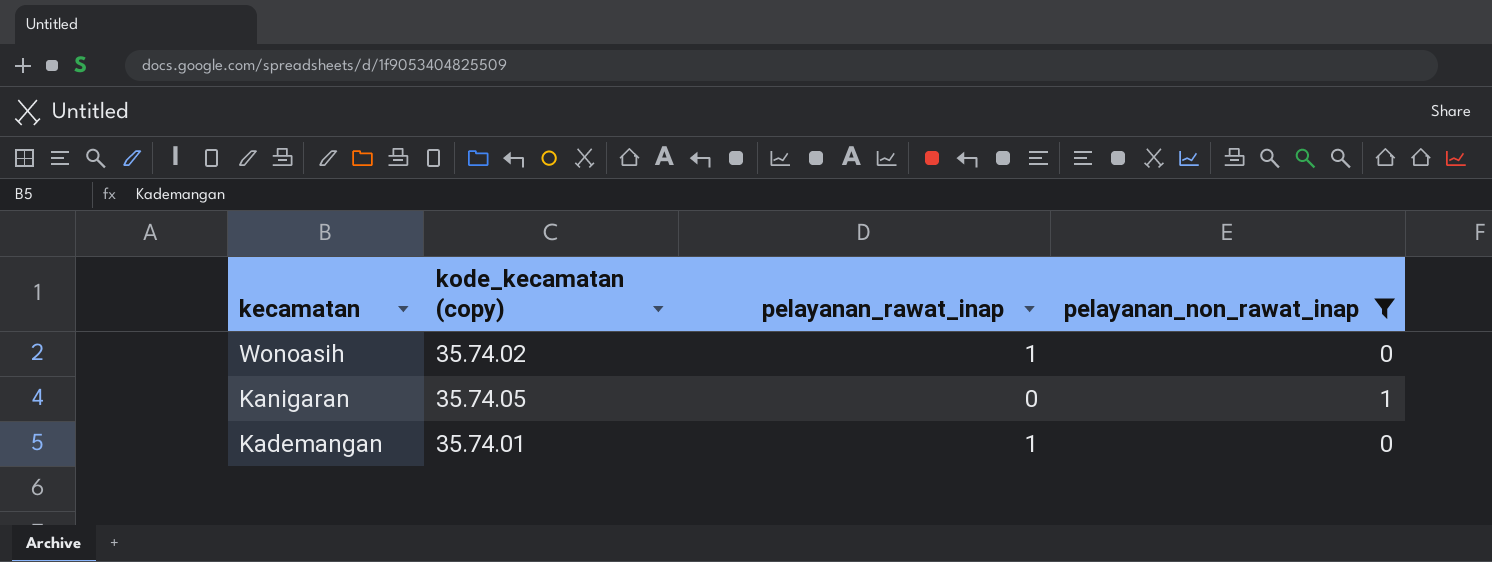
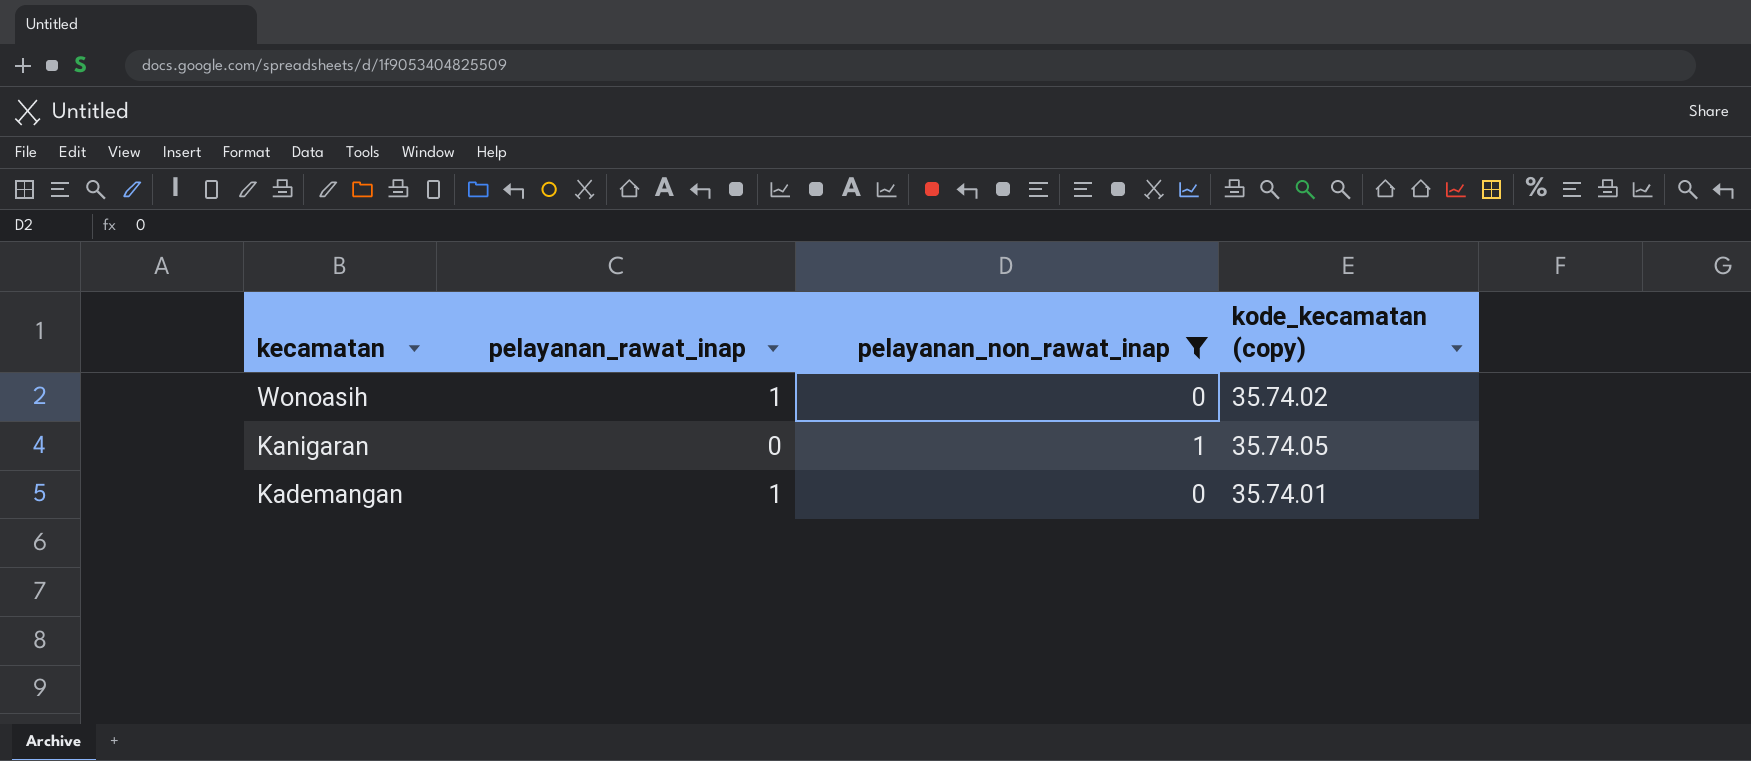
column kode_kecamatan (copy) | position: 2 -> 4

